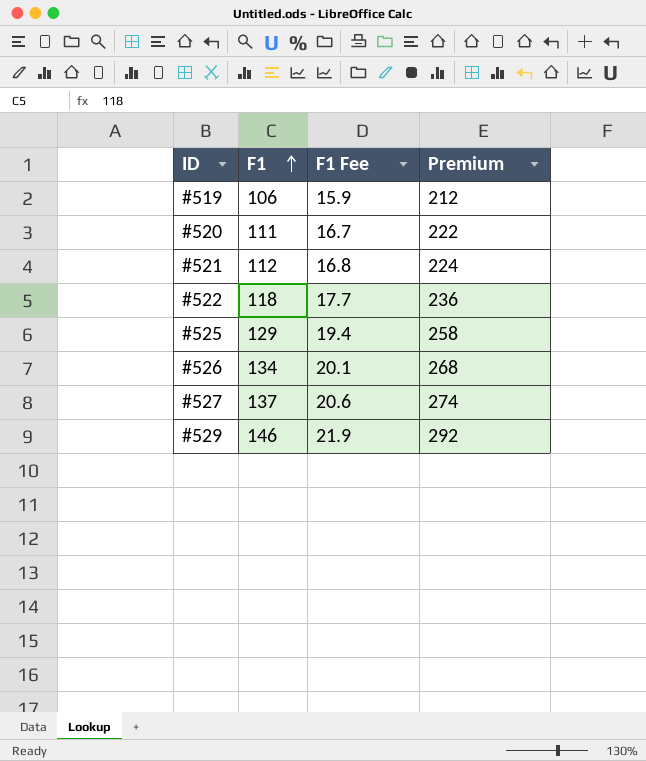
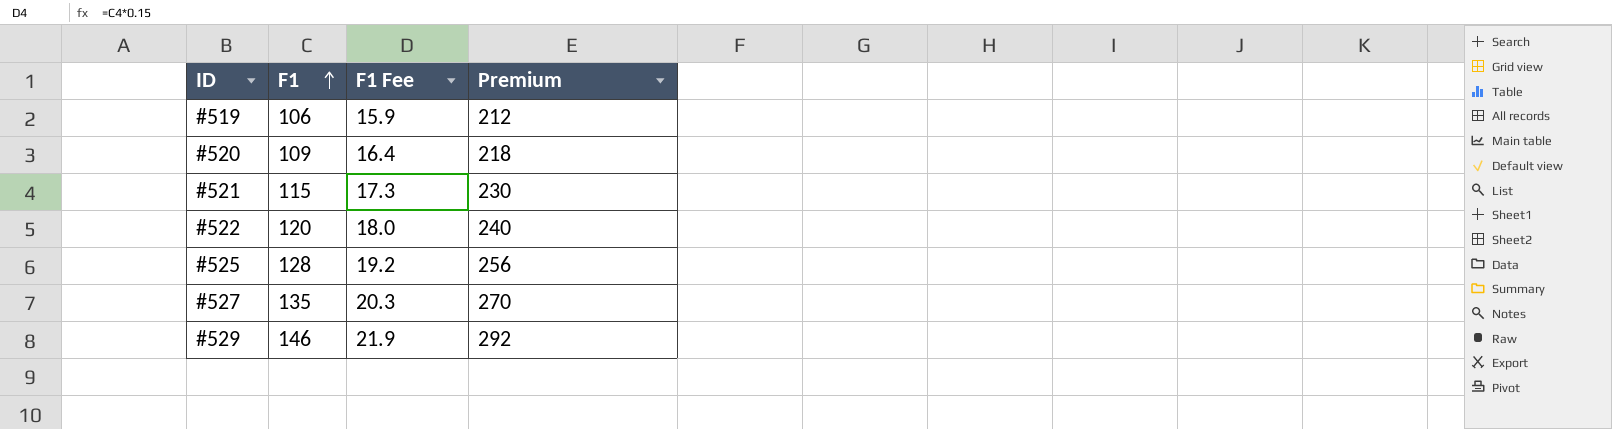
row #526: 134 | 20.1 | 268 -> none
#520 | F1: 111 -> 109
#520 | F1 Fee: 16.7 -> 16.4
#520 | Premium: 222 -> 218
#521 | F1: 112 -> 115
#521 | F1 Fee: 16.8 -> 17.3
#521 | Premium: 224 -> 230
#522 | F1: 118 -> 120
#522 | F1 Fee: 17.7 -> 18.0
#522 | Premium: 236 -> 240
#525 | F1: 129 -> 128
#525 | F1 Fee: 19.4 -> 19.2
#525 | Premium: 258 -> 256
#527 | F1: 137 -> 135
#527 | F1 Fee: 20.6 -> 20.3
#527 | Premium: 274 -> 270

